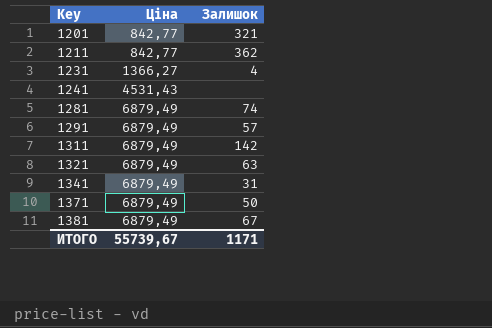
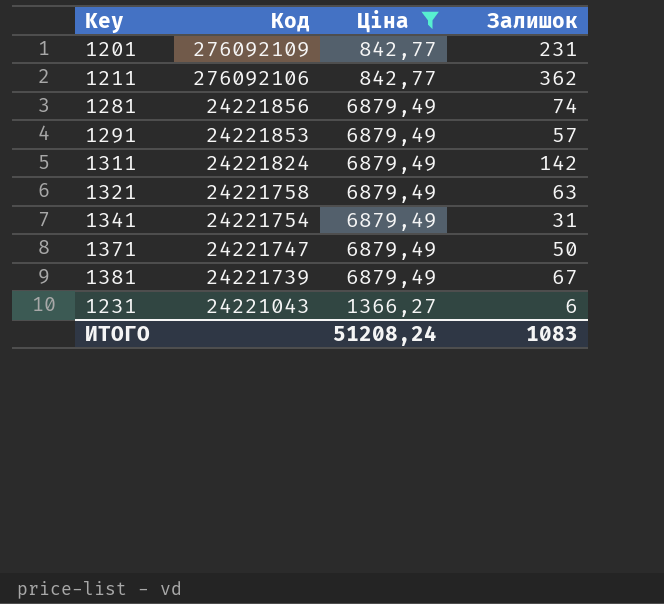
filter: none -> Ціна != 4531,43
row order: Key ascending -> Код descending
column Код | position: none -> 2
1201 | Залишок: 321 -> 231
1231 | Залишок: 4 -> 6
ИТОГО | Ціна: 55739,67 -> 51208,24
ИТОГО | Залишок: 1171 -> 1083

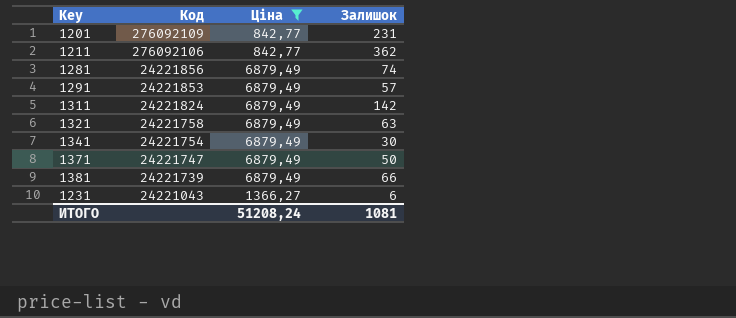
1341 | Залишок: 31 -> 30
1381 | Залишок: 67 -> 66
ИТОГО | Залишок: 1083 -> 1081

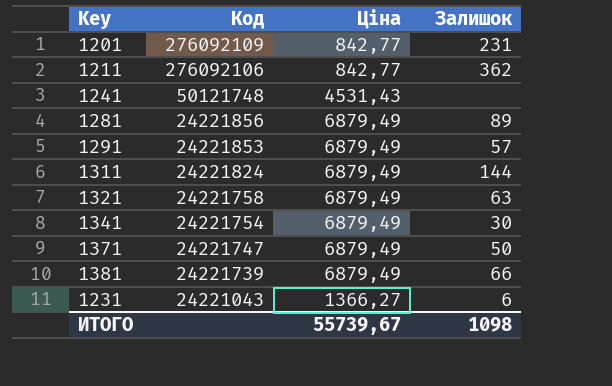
filter: Ціна != 4531,43 -> none
1281 | Залишок: 74 -> 89
1311 | Залишок: 142 -> 144
ИТОГО | Ціна: 51208,24 -> 55739,67
ИТОГО | Залишок: 1081 -> 1098

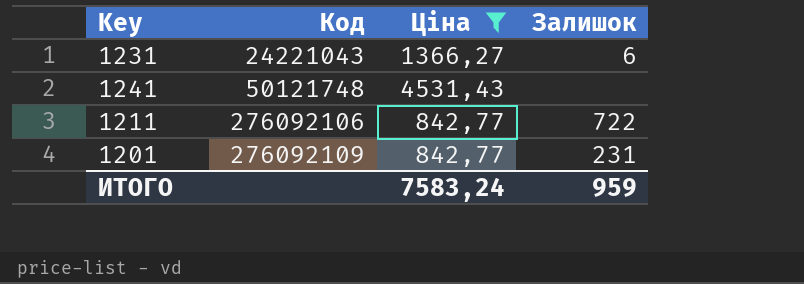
filter: none -> Ціна != 6879,49
row order: Код descending -> Код ascending
1211 | Залишок: 362 -> 722
ИТОГО | Ціна: 55739,67 -> 7583,24
ИТОГО | Залишок: 1098 -> 959

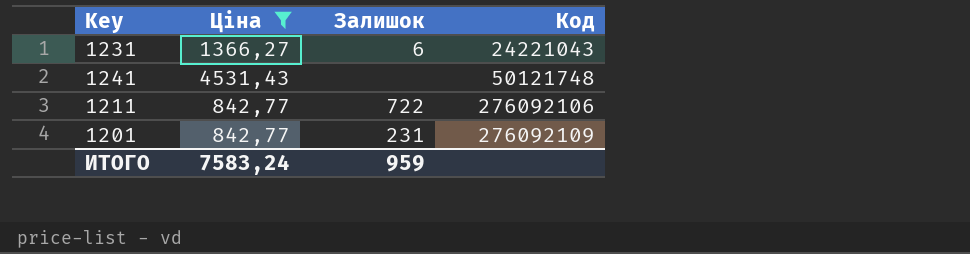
column Код | position: 2 -> 4

